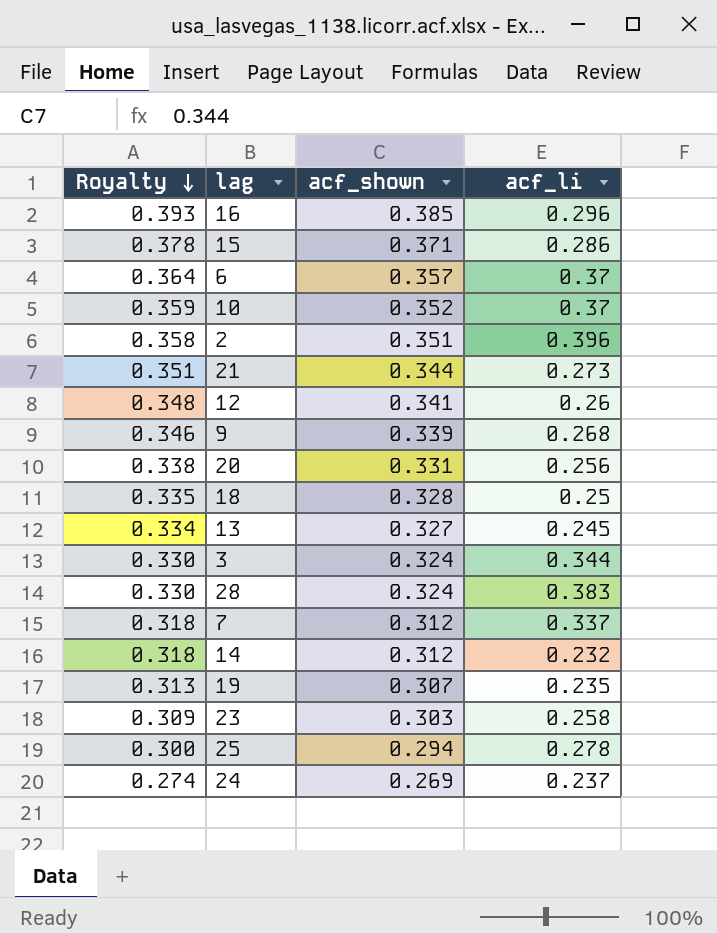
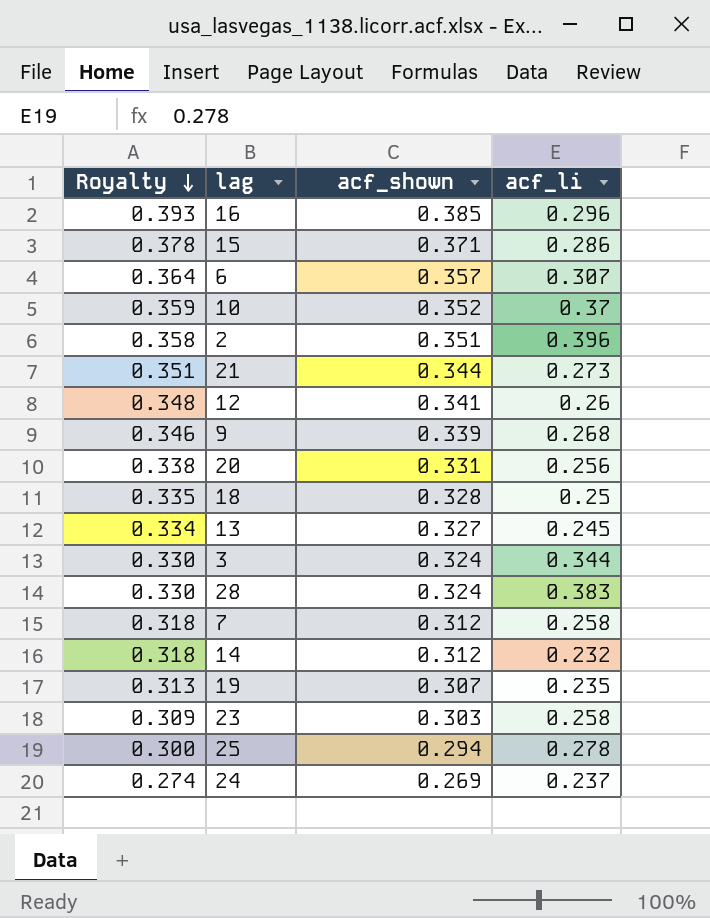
6 | acf_li: 0.37 -> 0.307
7 | acf_li: 0.337 -> 0.258

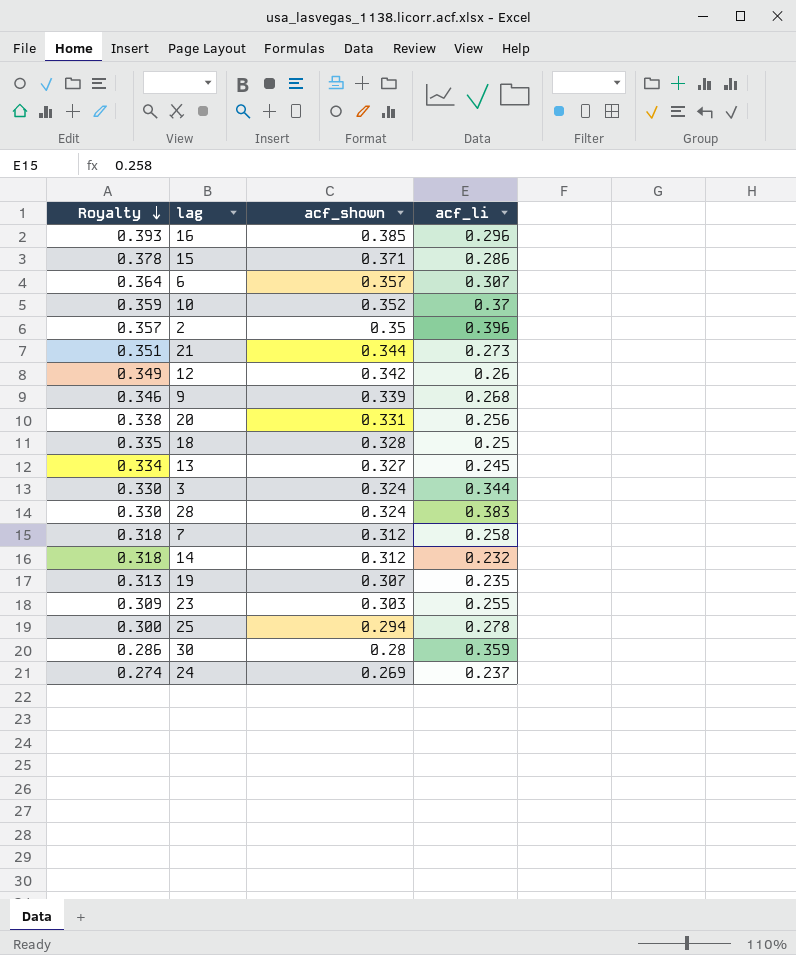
2 | Royalty: 0.358 -> 0.357
2 | acf_shown: 0.351 -> 0.35
12 | Royalty: 0.348 -> 0.349
12 | acf_shown: 0.341 -> 0.342
23 | acf_li: 0.258 -> 0.255
row 30: none -> 0.286 | 0.28 | 0.359

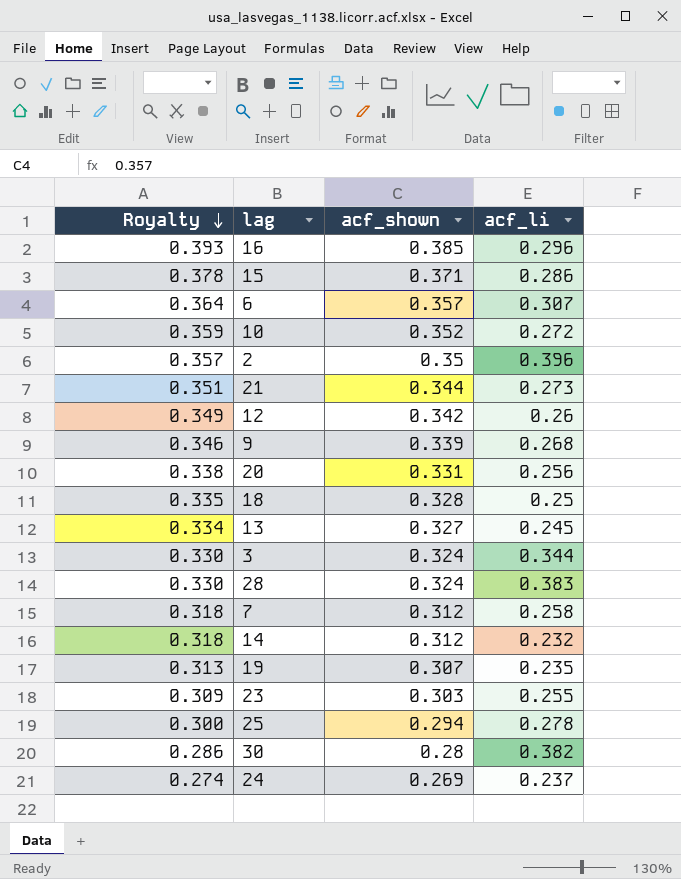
10 | acf_li: 0.37 -> 0.272
30 | acf_li: 0.359 -> 0.382

